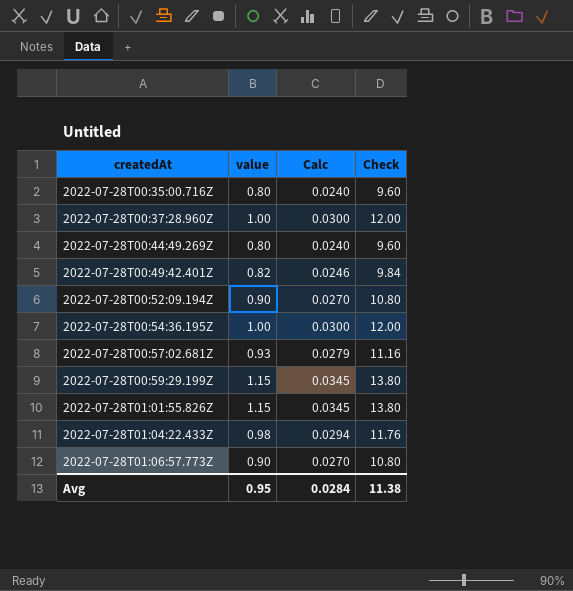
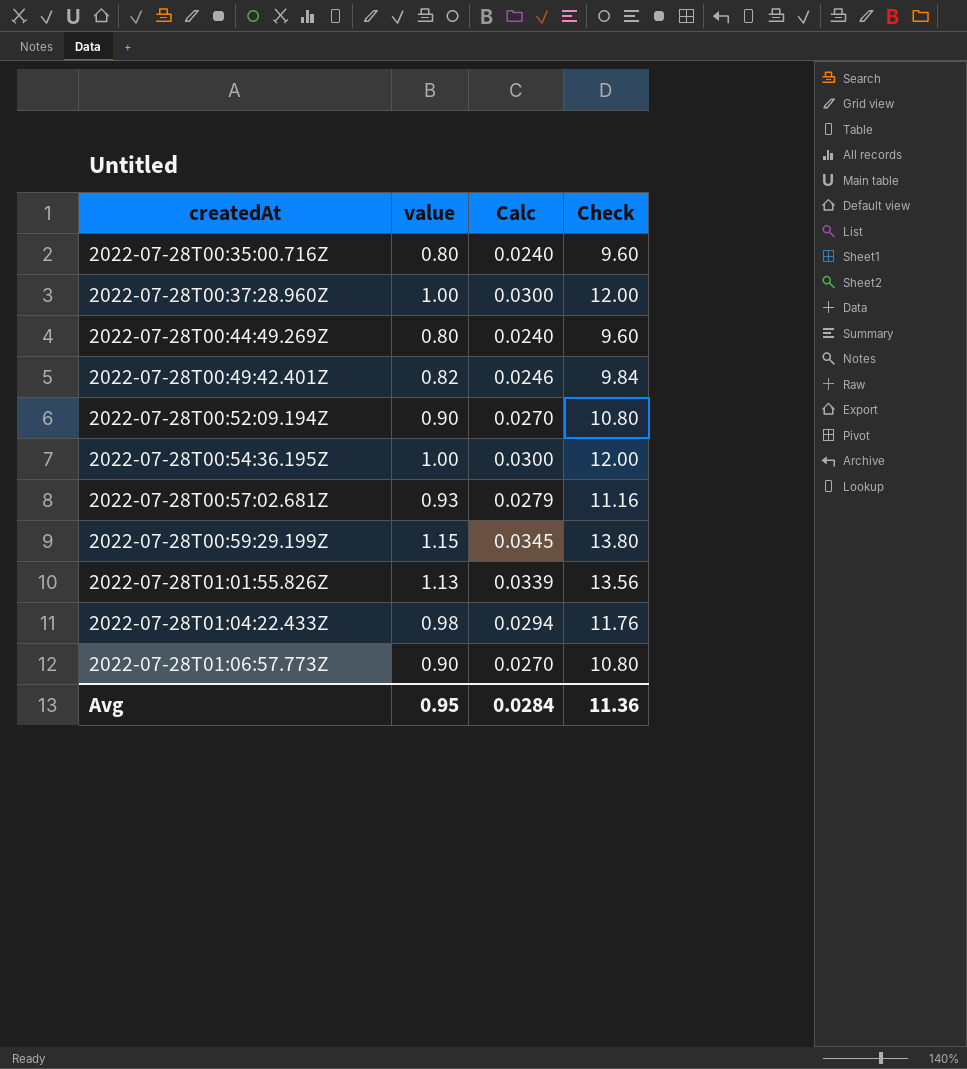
2022-07-28T01:01:55.826Z | value: 1.15 -> 1.13
2022-07-28T01:01:55.826Z | Calc: 0.0345 -> 0.0339
2022-07-28T01:01:55.826Z | Check: 13.80 -> 13.56
Avg | Check: 11.38 -> 11.36

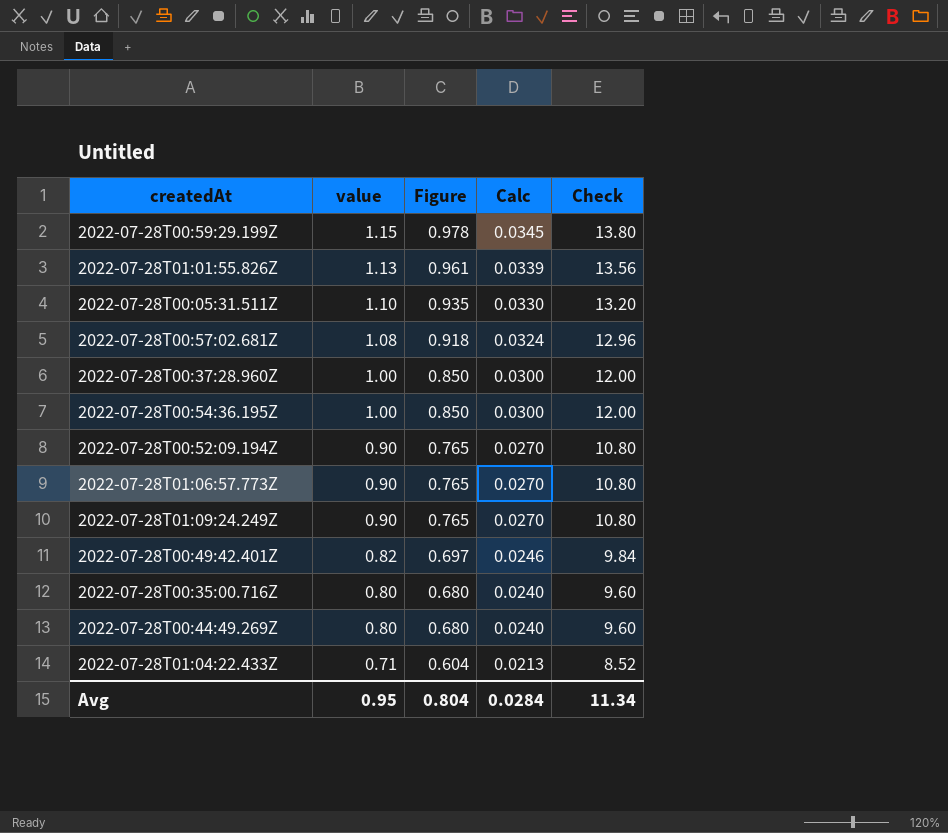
row order: createdAt ascending -> value descending
column Figure | formula: none -> [value] * 0.85
row 2022-07-28T00:05:31.511Z: none -> 1.10 | 0.935 | 0.0330 | 13.20
2022-07-28T00:57:02.681Z | value: 0.93 -> 1.08
2022-07-28T00:57:02.681Z | Calc: 0.0279 -> 0.0324
2022-07-28T00:57:02.681Z | Check: 11.16 -> 12.96
row 2022-07-28T01:09:24.249Z: none -> 0.90 | 0.765 | 0.0270 | 10.80
2022-07-28T01:04:22.433Z | value: 0.98 -> 0.71
2022-07-28T01:04:22.433Z | Calc: 0.0294 -> 0.0213
2022-07-28T01:04:22.433Z | Check: 11.76 -> 8.52
Avg | Check: 11.36 -> 11.34

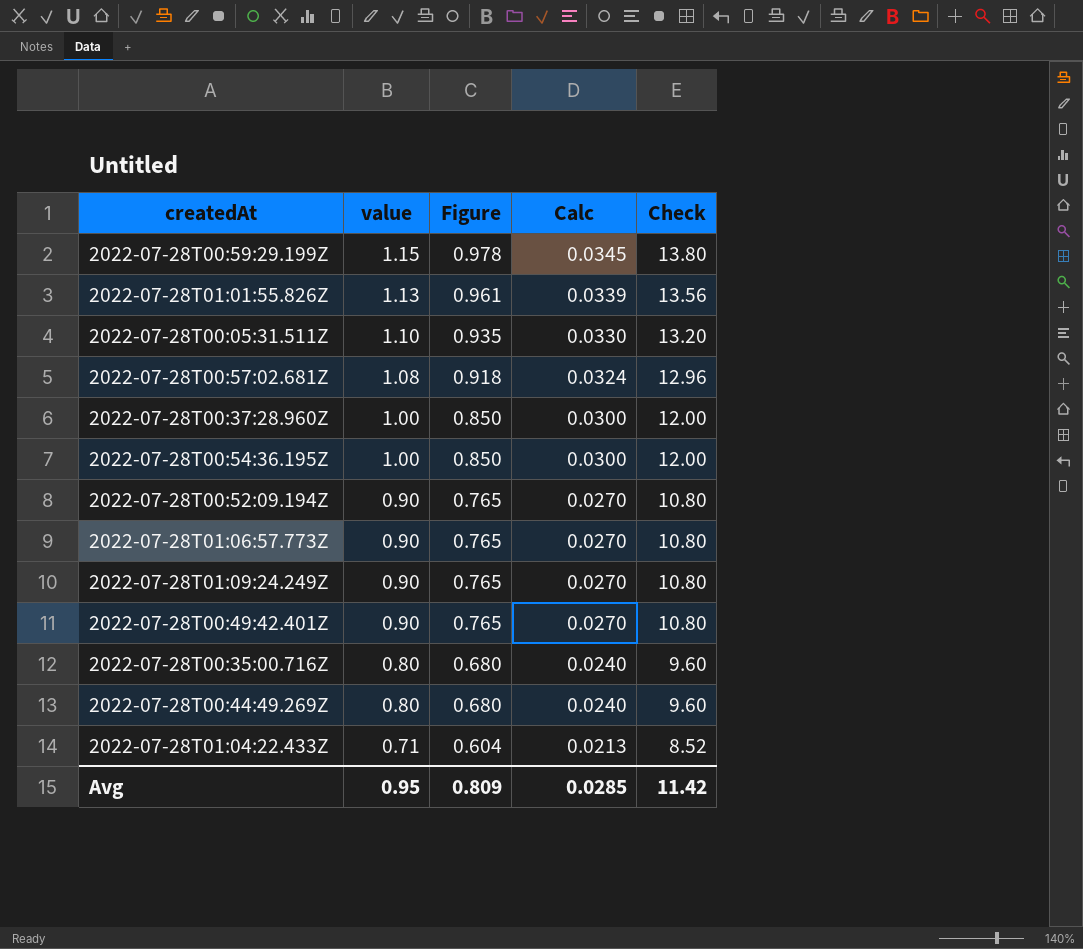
2022-07-28T00:49:42.401Z | value: 0.82 -> 0.90
2022-07-28T00:49:42.401Z | Figure: 0.697 -> 0.765
2022-07-28T00:49:42.401Z | Calc: 0.0246 -> 0.0270
2022-07-28T00:49:42.401Z | Check: 9.84 -> 10.80
Avg | Figure: 0.804 -> 0.809
Avg | Calc: 0.0284 -> 0.0285
Avg | Check: 11.34 -> 11.42

